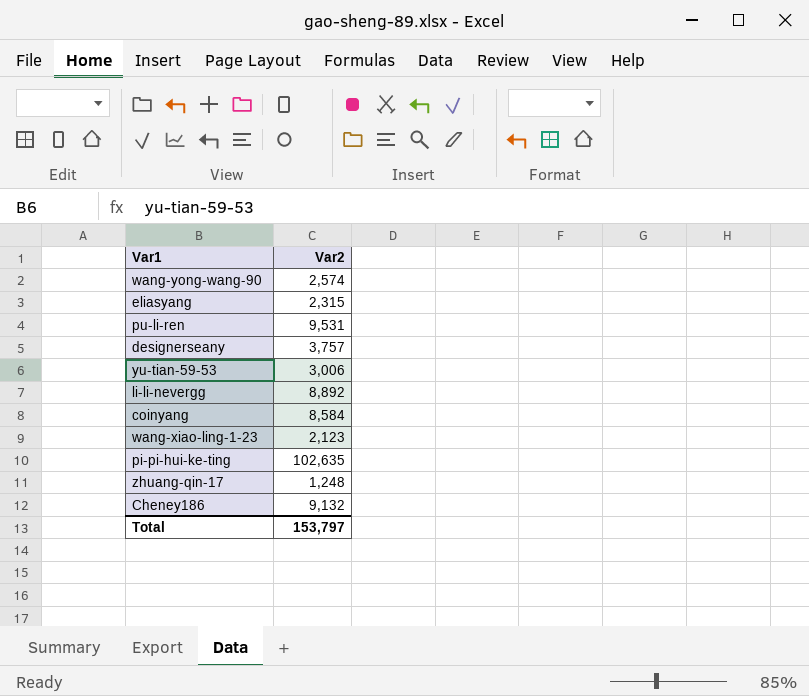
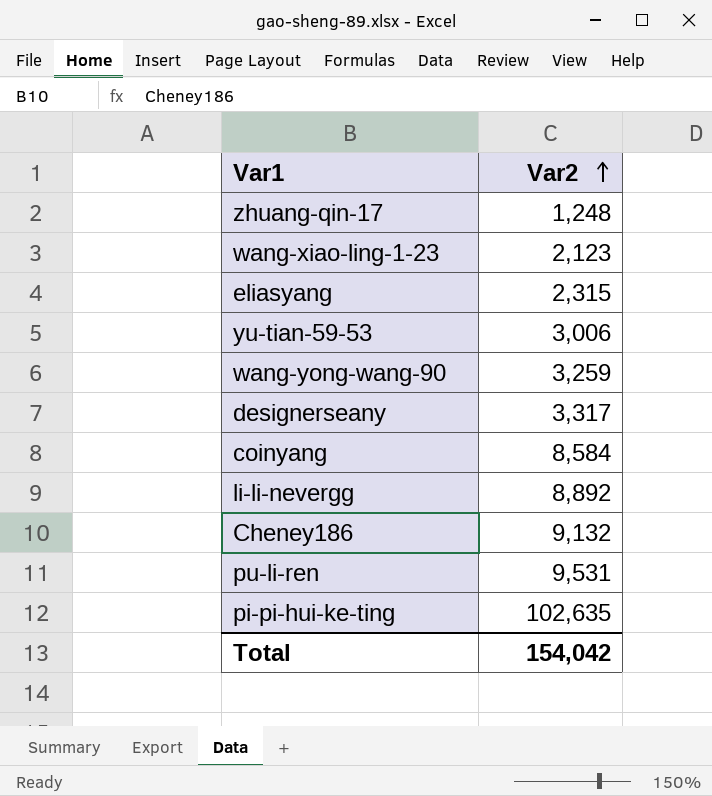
row order: none -> Var2 ascending
wang-yong-wang-90 | Var2: 2,574 -> 3,259
designerseany | Var2: 3,757 -> 3,317
Total | Var2: 153,797 -> 154,042

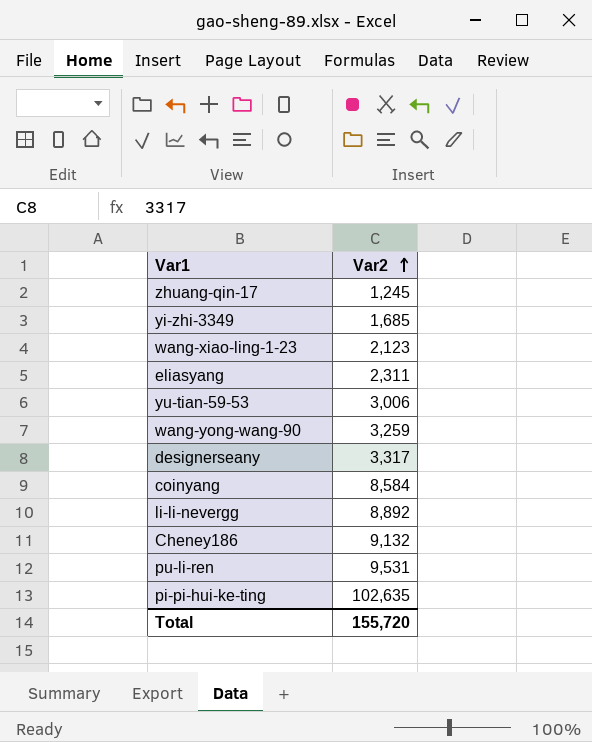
zhuang-qin-17 | Var2: 1,248 -> 1,245
row yi-zhi-3349: none -> 1,685
eliasyang | Var2: 2,315 -> 2,311
Total | Var2: 154,042 -> 155,720

